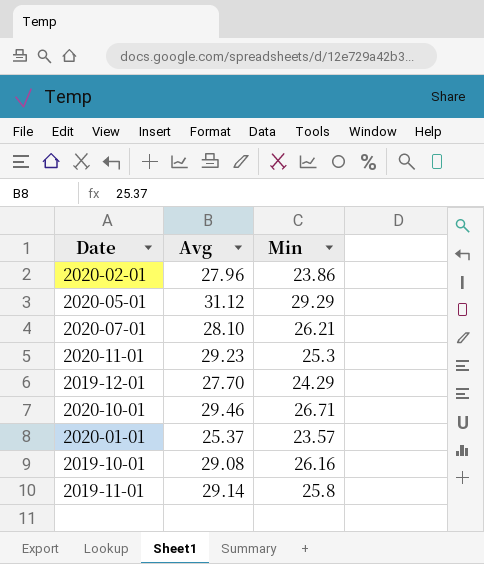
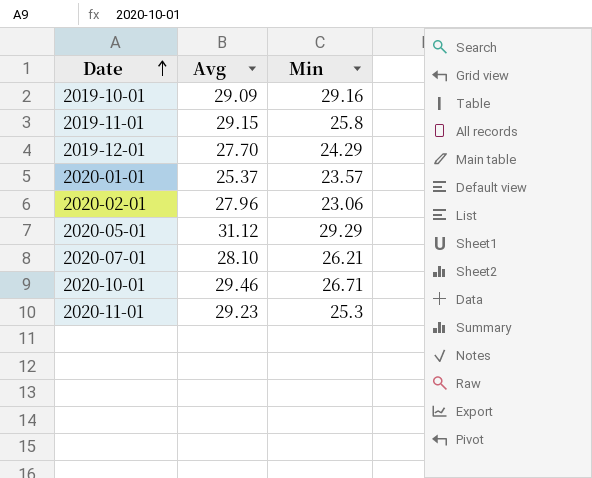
row order: none -> Date ascending
2019-10-01 | Avg: 29.08 -> 29.09
2019-10-01 | Min: 26.16 -> 29.16
2019-11-01 | Avg: 29.14 -> 29.15
2020-02-01 | Min: 23.86 -> 23.06

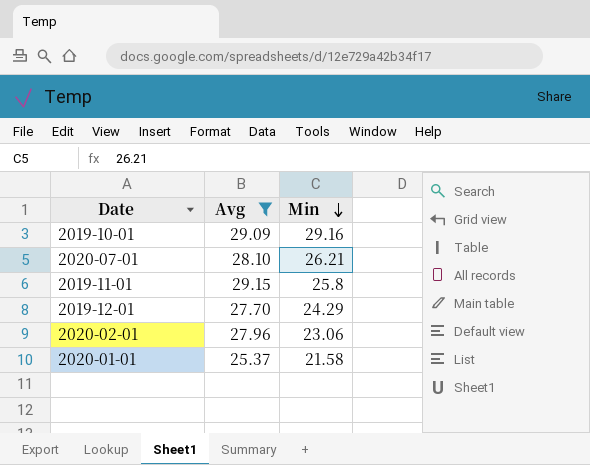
filter: none -> Avg <= 29.15
row order: Date ascending -> Min descending
2020-01-01 | Min: 23.57 -> 21.58

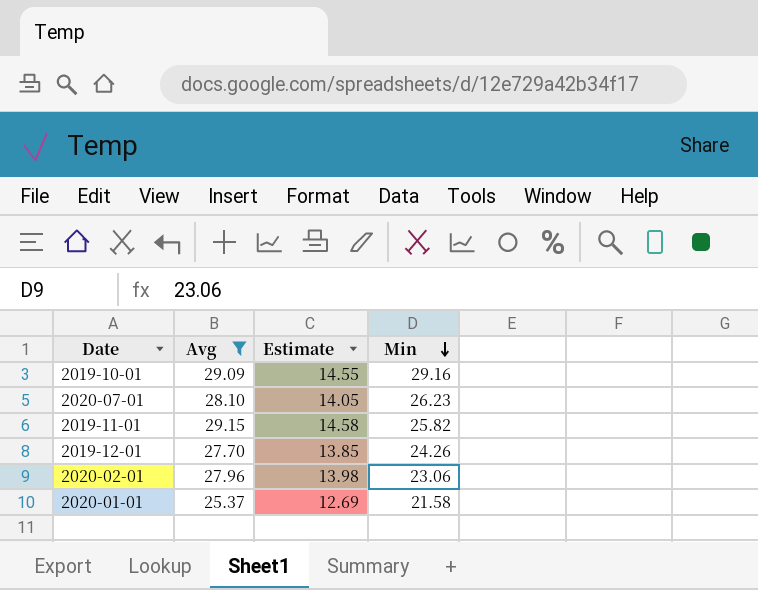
column Estimate | formula: none -> [Avg] * 0.5
2020-07-01 | Min: 26.21 -> 26.23
2019-11-01 | Min: 25.8 -> 25.82
2019-12-01 | Min: 24.29 -> 24.26

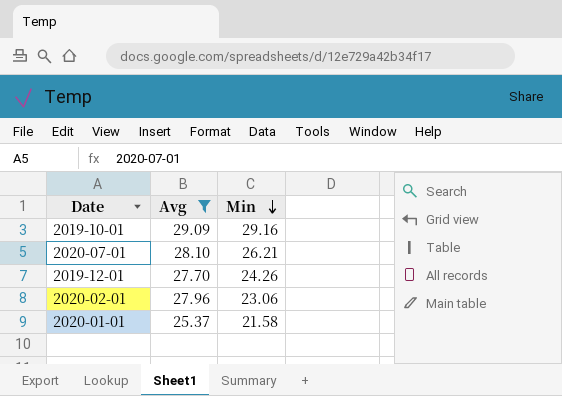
column Estimate | formula: [Avg] * 0.5 -> none
row 2019-11-01: 29.15 | 14.58 | 25.82 -> none
2020-07-01 | Min: 26.23 -> 26.21

